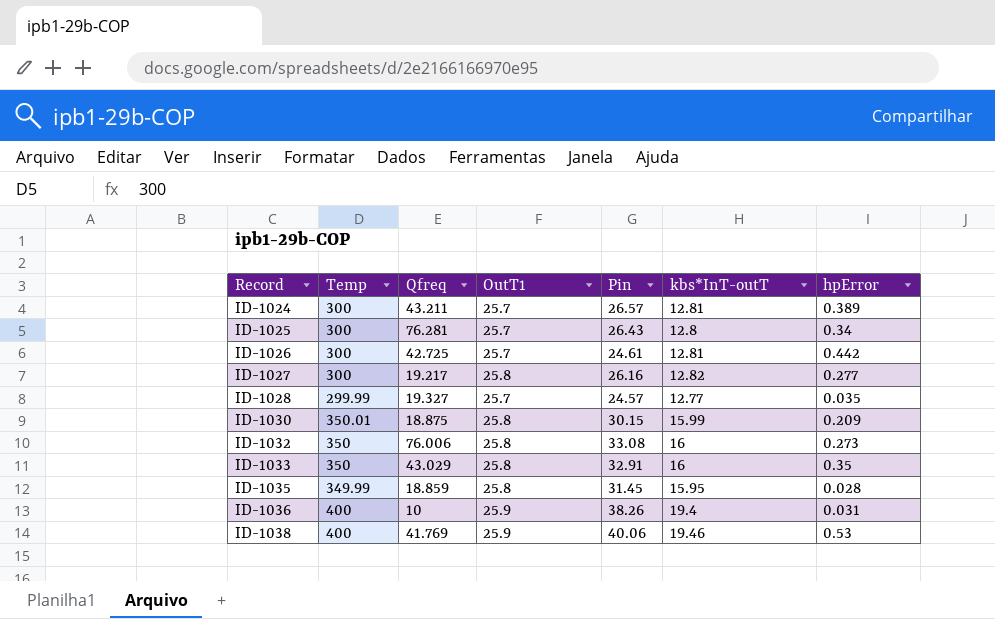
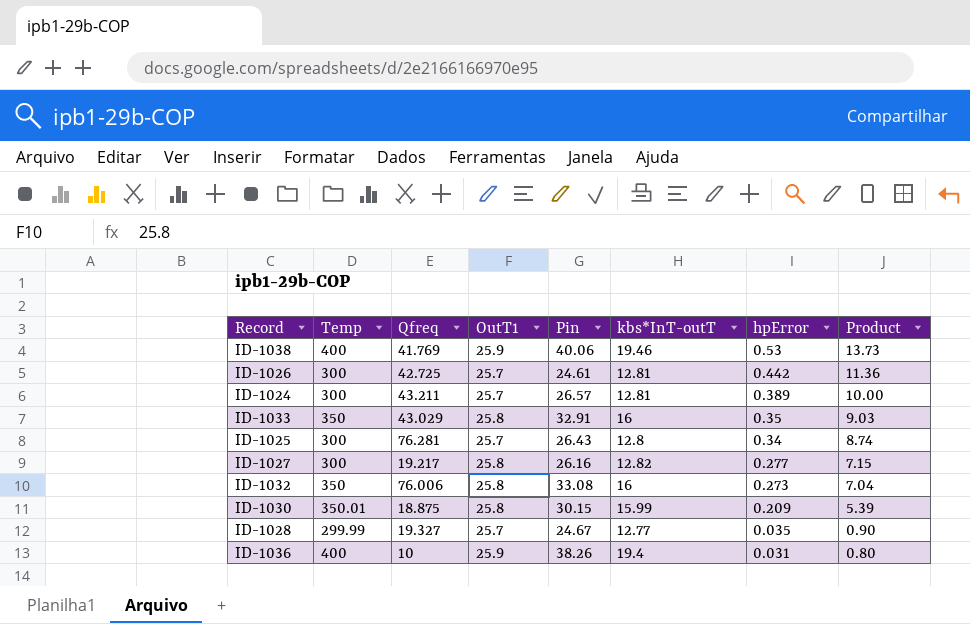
row order: Record ascending -> hpError descending
column Product | formula: none -> [OutT1] * [hpError]
row ID-1035: 349.99 | 18.859 | 25.8 | 31.45 | 15.95 | 0.028 -> none
ID-1028 | Pin: 24.57 -> 24.67

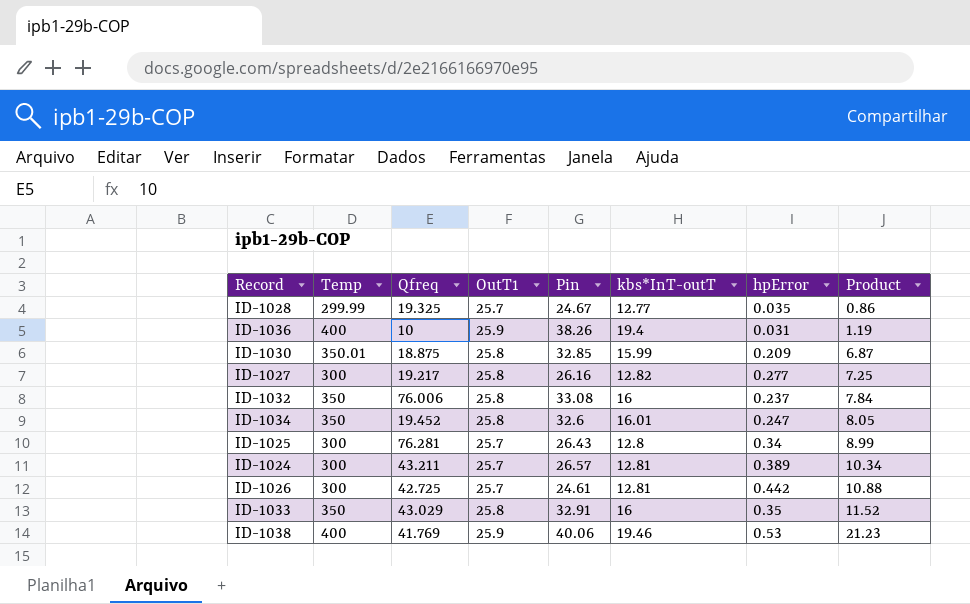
row order: hpError descending -> Product ascending
column Product | formula: [OutT1] * [hpError] -> [Pin] * [hpError]
ID-1028 | Qfreq: 19.327 -> 19.325
ID-1030 | Pin: 30.15 -> 32.85
ID-1032 | hpError: 0.273 -> 0.237
row ID-1034: none -> 350 | 19.452 | 25.8 | 32.6 | 16.01 | 0.247 | 8.05

